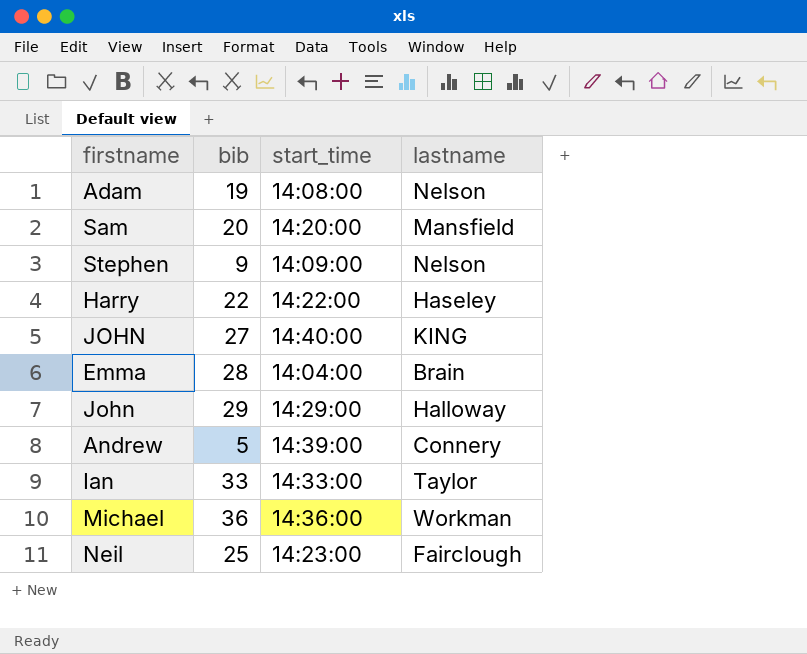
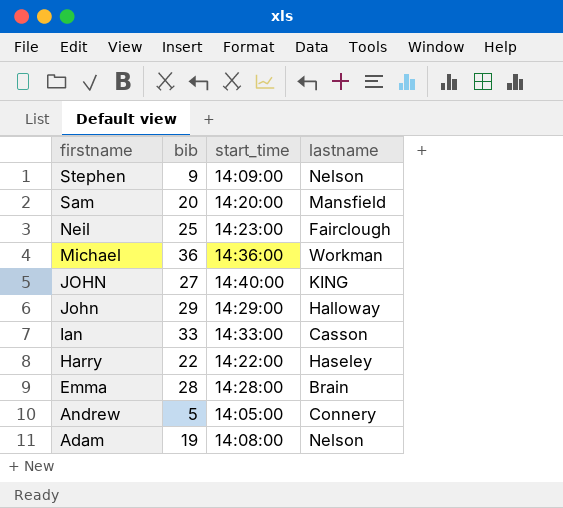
row order: none -> firstname descending
Ian | lastname: Taylor -> Casson
Emma | start_time: 14:04:00 -> 14:28:00
Andrew | start_time: 14:39:00 -> 14:05:00

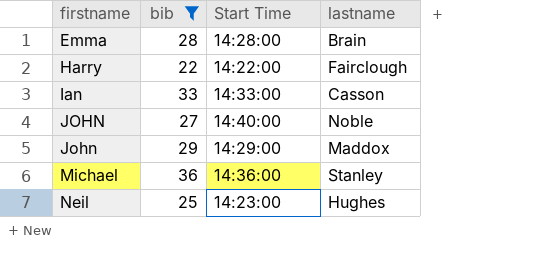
filter: none -> bib >= 22
row order: firstname descending -> firstname ascending
column name: start_time -> Start Time
Harry | lastname: Haseley -> Fairclough
JOHN | lastname: KING -> Noble
John | lastname: Halloway -> Maddox
Michael | lastname: Workman -> Stanley
Neil | lastname: Fairclough -> Hughes

